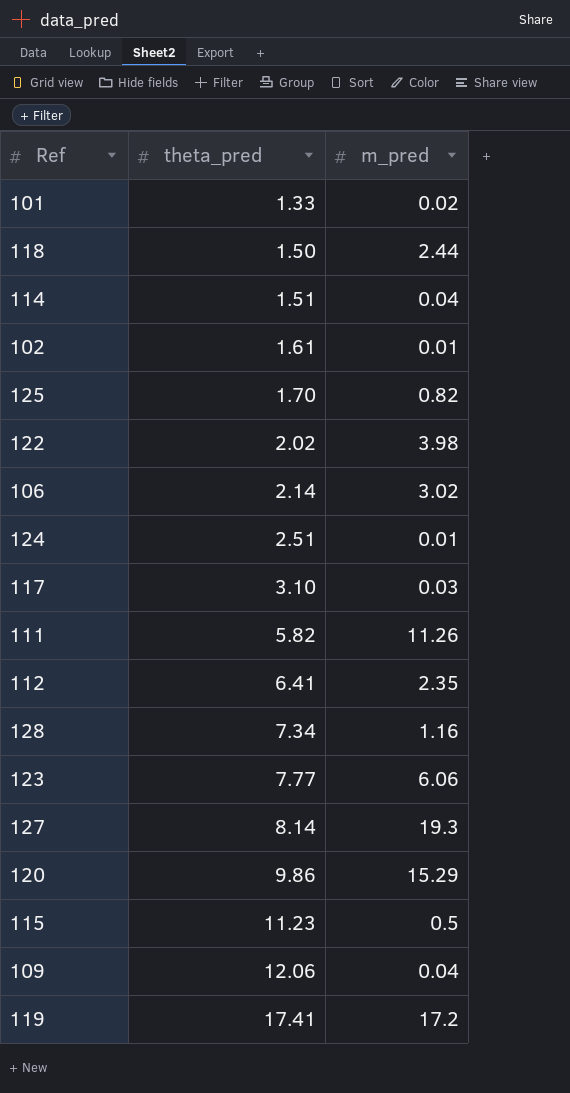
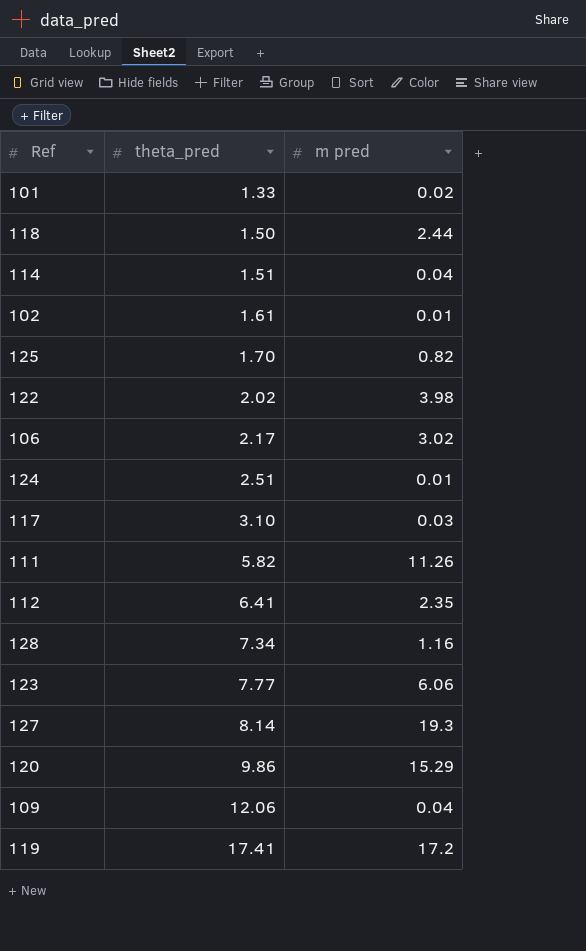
column name: m_pred -> m pred
row 115: 11.23 | 0.5 -> none
106 | theta_pred: 2.14 -> 2.17

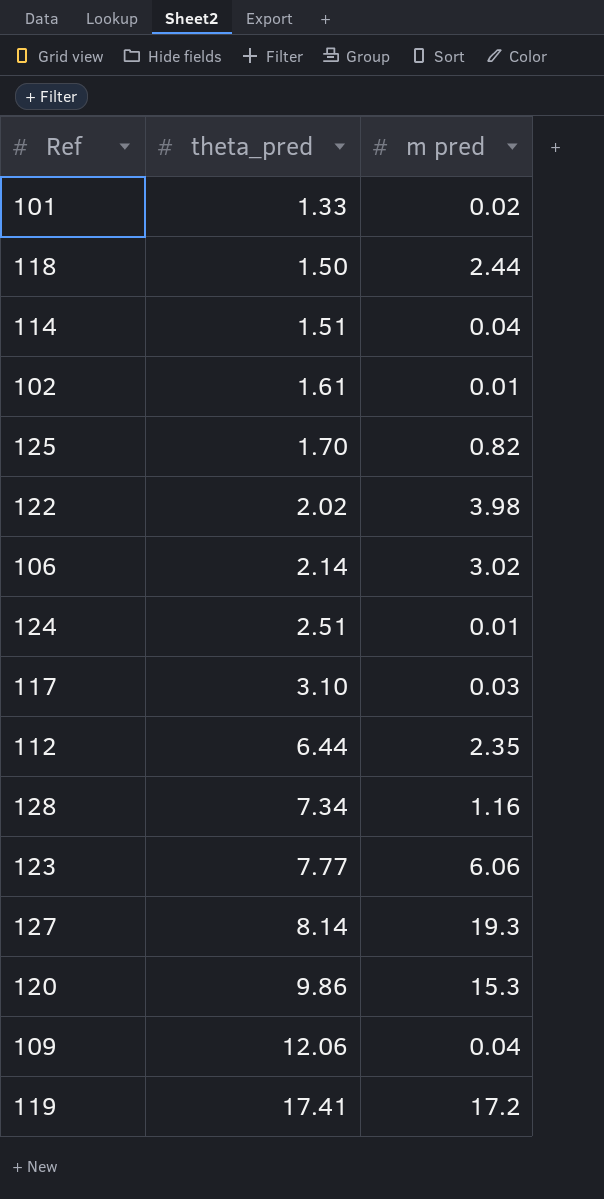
row 111: 5.82 | 11.26 -> none
106 | theta_pred: 2.17 -> 2.14
112 | theta_pred: 6.41 -> 6.44
120 | m pred: 15.29 -> 15.3

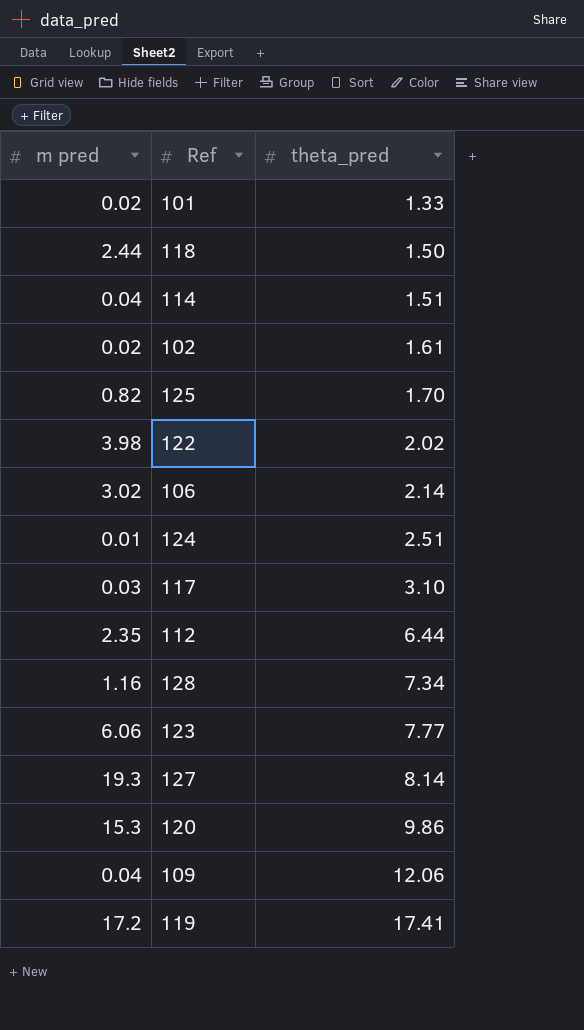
column m pred | position: 3 -> 1
102 | m pred: 0.01 -> 0.02

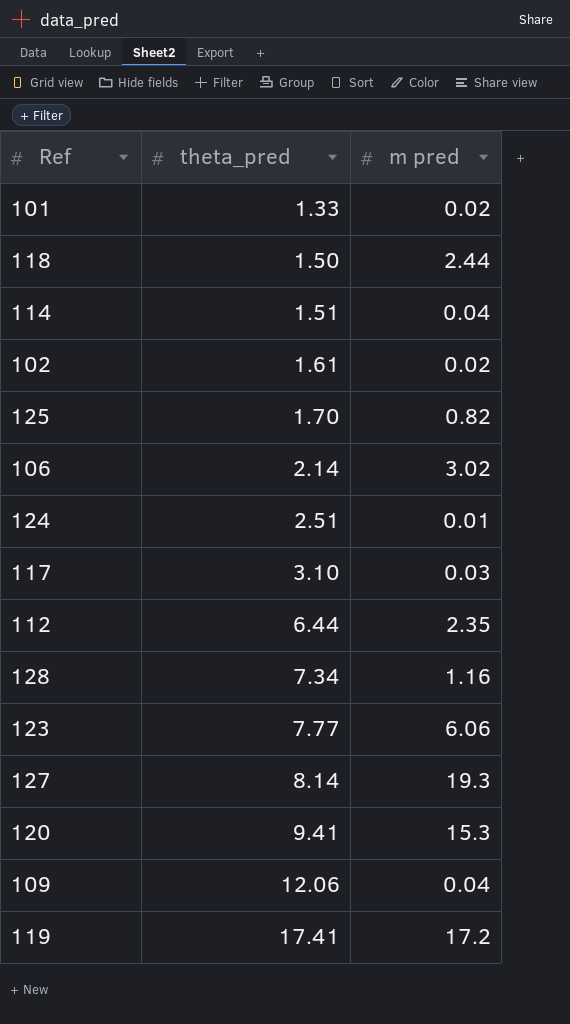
column m pred | position: 1 -> 3
row 122: 3.98 | 2.02 -> none
120 | theta_pred: 9.86 -> 9.41

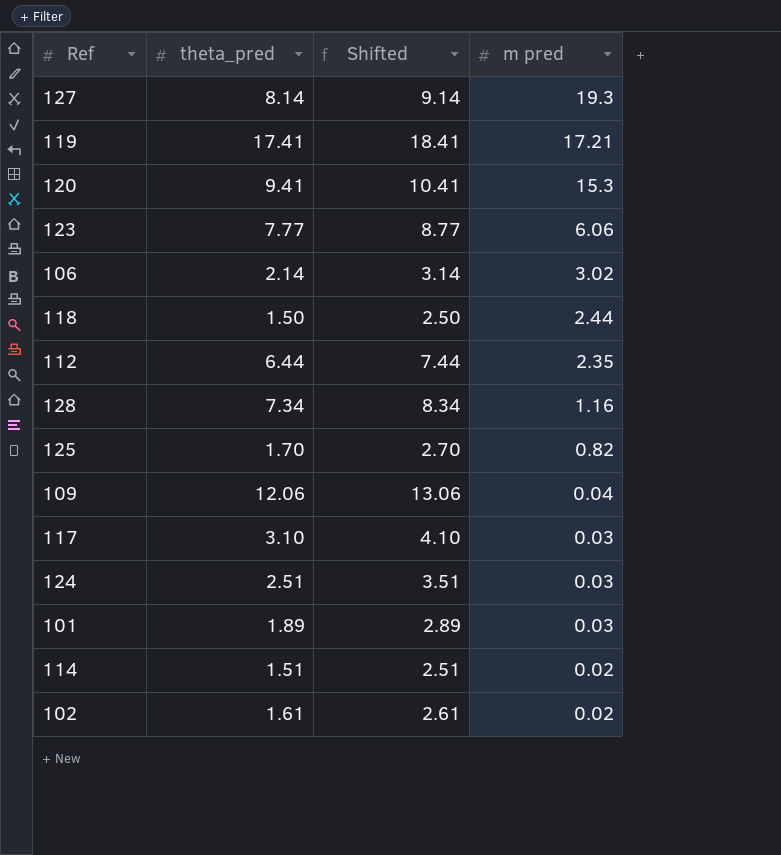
row order: theta_pred ascending -> m pred descending
column Shifted | formula: none -> [theta_pred] + 1
119 | m pred: 17.2 -> 17.21
124 | m pred: 0.01 -> 0.03
101 | theta_pred: 1.33 -> 1.89
101 | m pred: 0.02 -> 0.03
114 | m pred: 0.04 -> 0.02

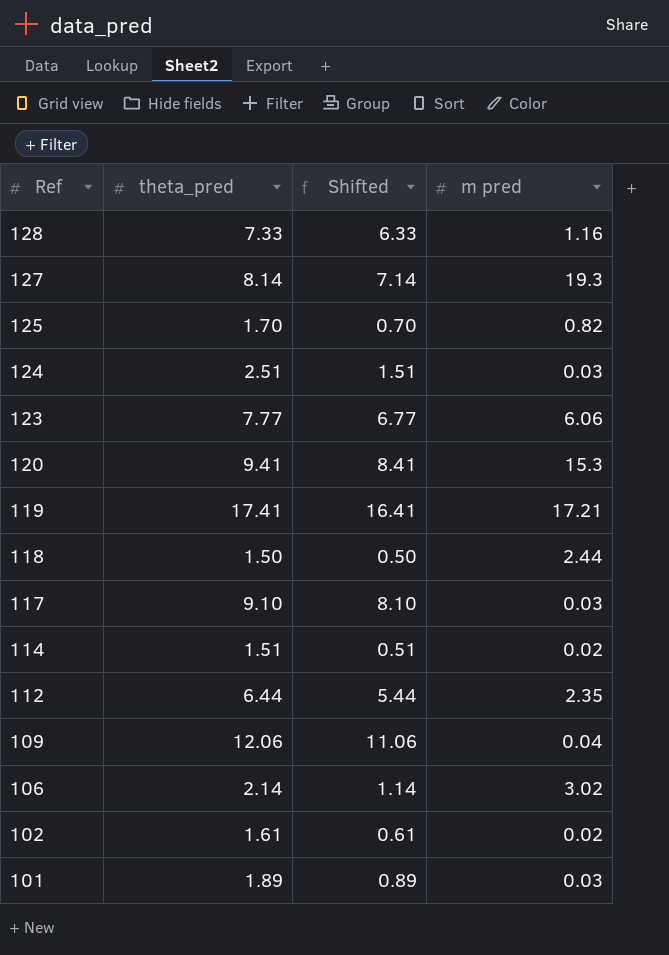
row order: m pred descending -> Ref descending
column Shifted | formula: [theta_pred] + 1 -> [theta_pred] - 1
128 | theta_pred: 7.34 -> 7.33
117 | theta_pred: 3.10 -> 9.10

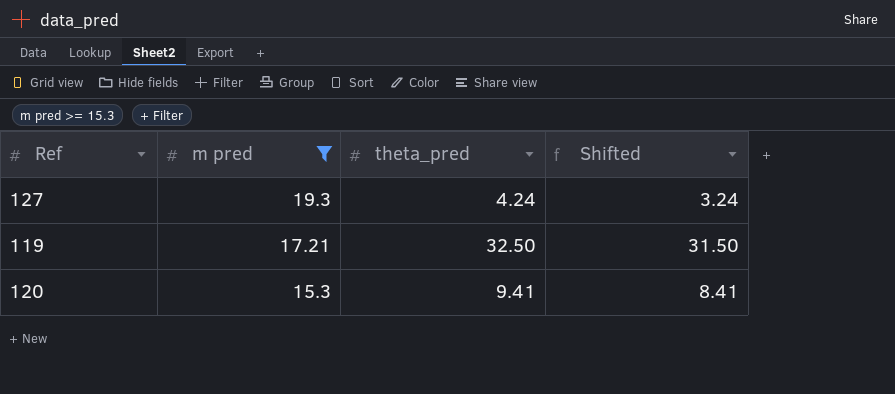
filter: none -> m pred >= 15.3
row order: Ref descending -> m pred descending
column m pred | position: 4 -> 2
127 | theta_pred: 8.14 -> 4.24
127 | Shifted: 7.14 -> 3.24
119 | theta_pred: 17.41 -> 32.50
119 | Shifted: 16.41 -> 31.50

